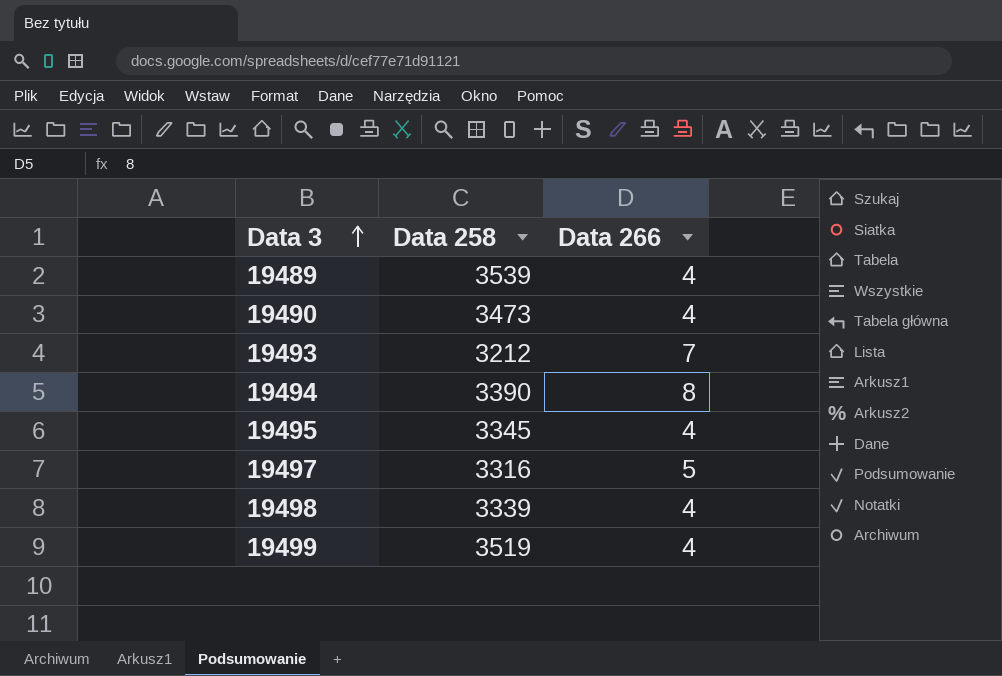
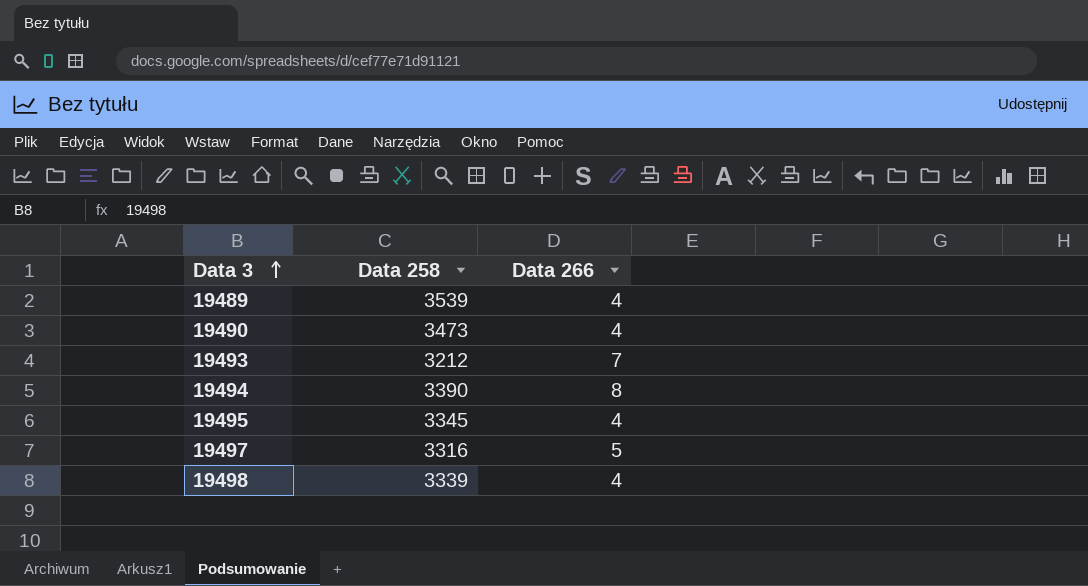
row 19499: 3519 | 4 -> none

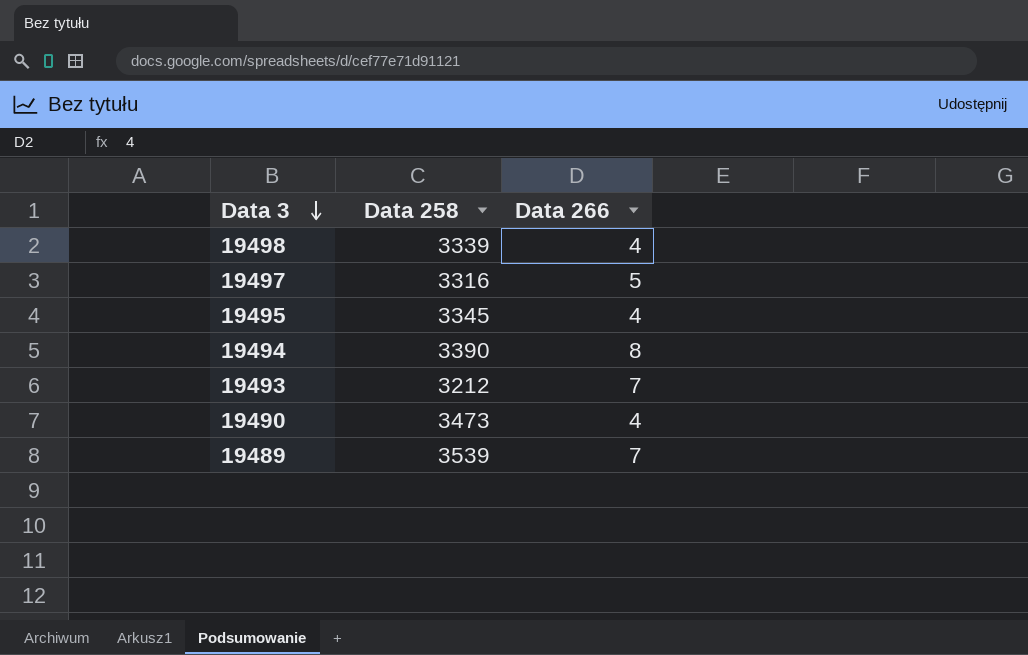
row order: Data 3 ascending -> Data 3 descending
19489 | Data 266: 4 -> 7

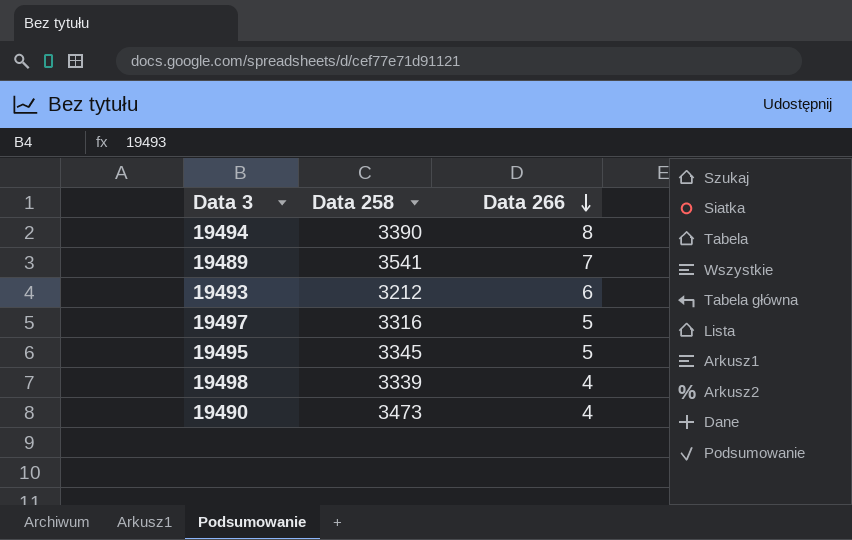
row order: Data 3 descending -> Data 266 descending
19489 | Data 258: 3539 -> 3541
19493 | Data 266: 7 -> 6
19495 | Data 266: 4 -> 5

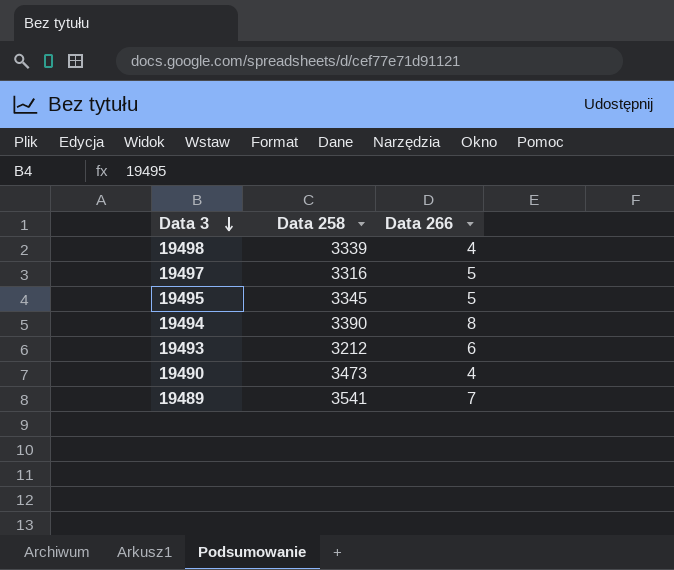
row order: Data 266 descending -> Data 3 descending

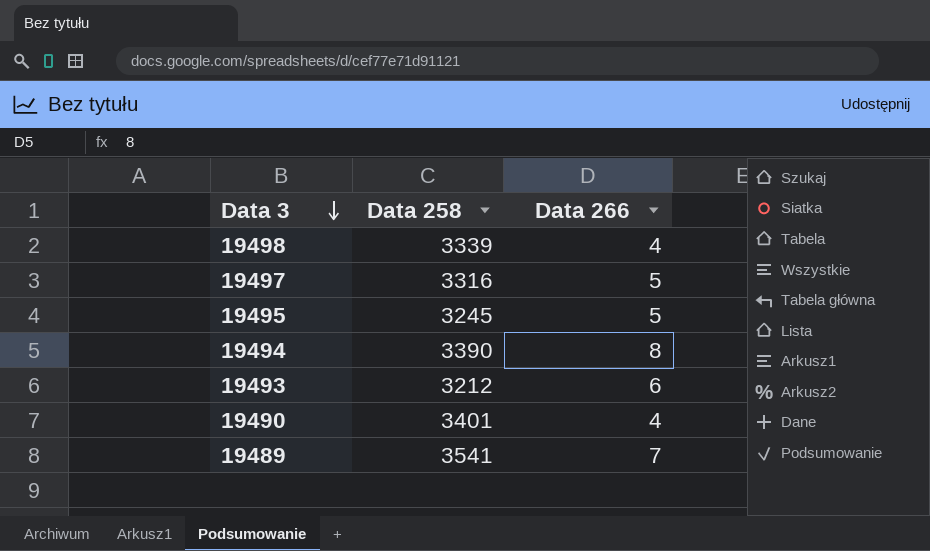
19495 | Data 258: 3345 -> 3245
19490 | Data 258: 3473 -> 3401

